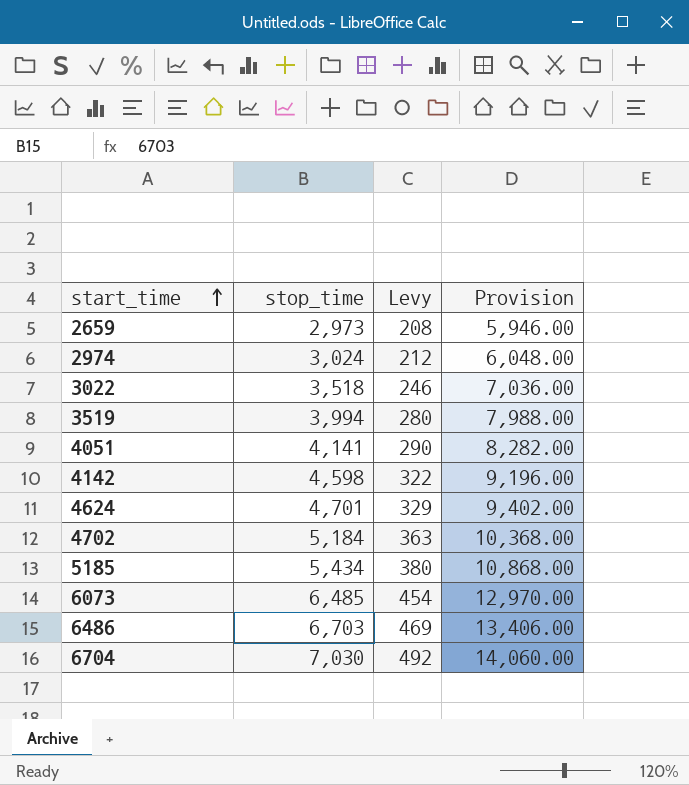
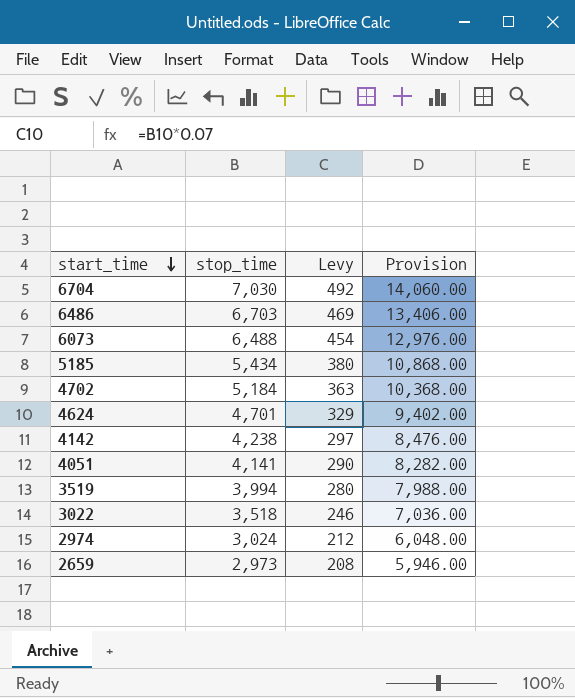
row order: start_time ascending -> start_time descending
6073 | stop_time: 6,485 -> 6,488
6073 | Provision: 12,970.00 -> 12,976.00
4142 | stop_time: 4,598 -> 4,238
4142 | Levy: 322 -> 297
4142 | Provision: 9,196.00 -> 8,476.00

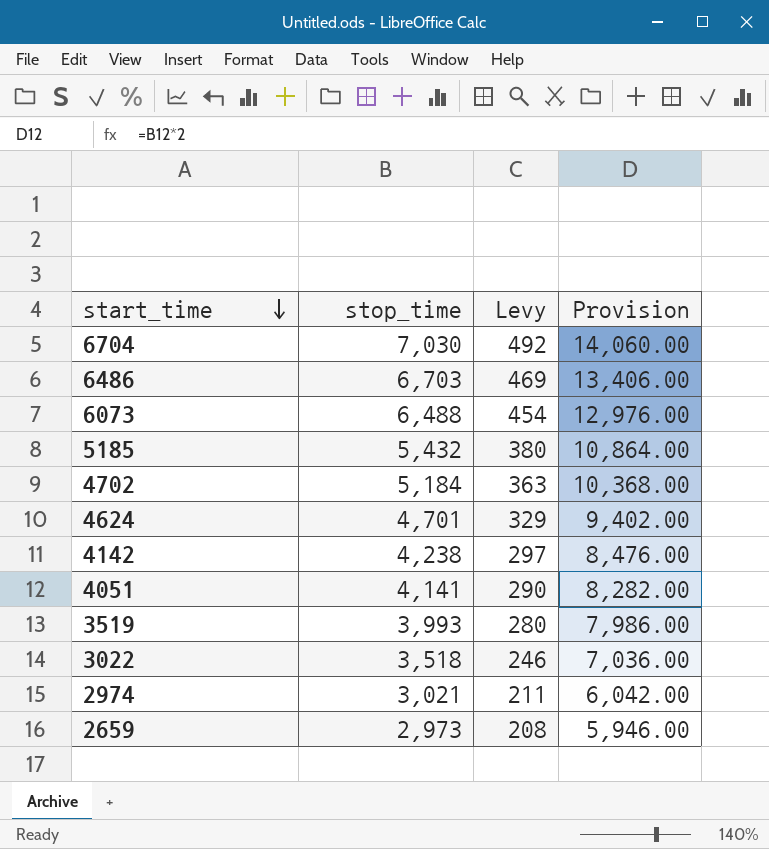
5185 | stop_time: 5,434 -> 5,432
5185 | Provision: 10,868.00 -> 10,864.00
3519 | stop_time: 3,994 -> 3,993
3519 | Provision: 7,988.00 -> 7,986.00
2974 | stop_time: 3,024 -> 3,021
2974 | Levy: 212 -> 211
2974 | Provision: 6,048.00 -> 6,042.00

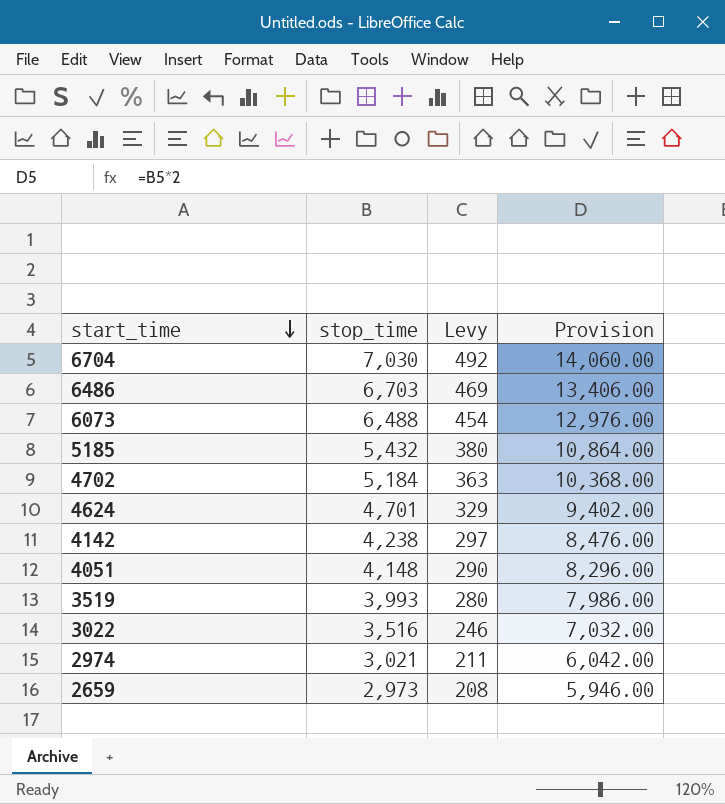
4051 | stop_time: 4,141 -> 4,148
4051 | Provision: 8,282.00 -> 8,296.00
3022 | stop_time: 3,518 -> 3,516
3022 | Provision: 7,036.00 -> 7,032.00

